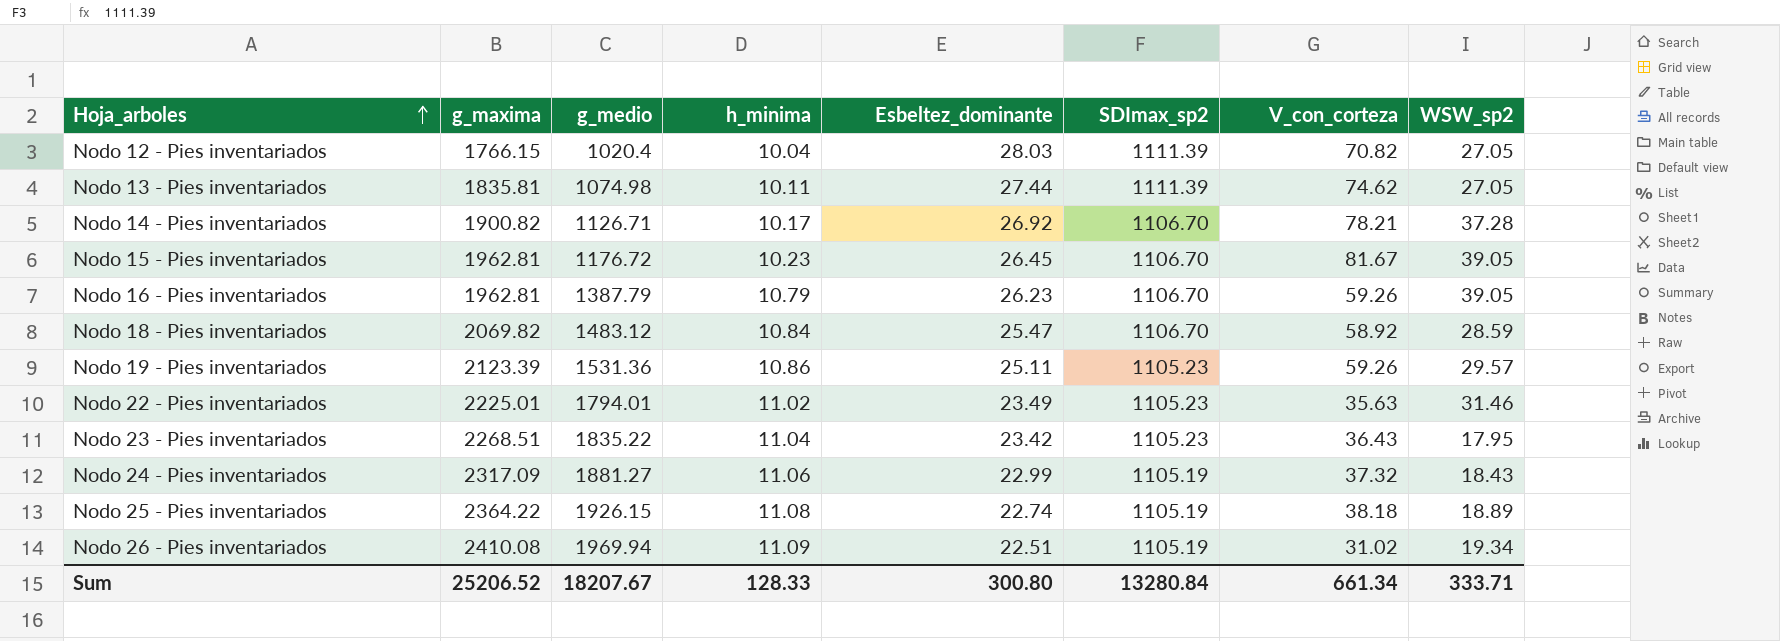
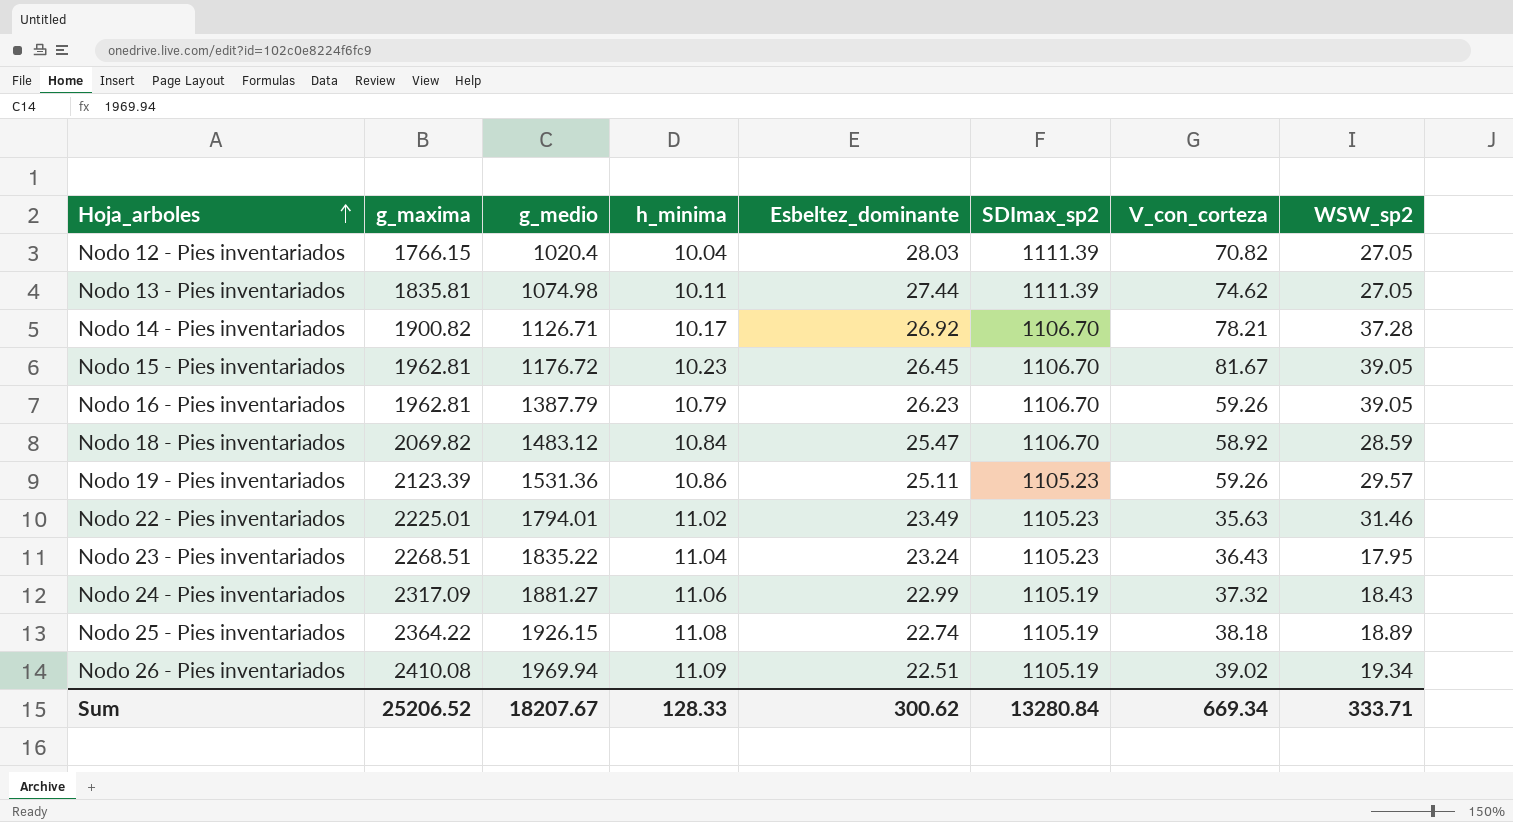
Nodo 23 - Pies inventariados | Esbeltez_dominante: 23.42 -> 23.24
Nodo 26 - Pies inventariados | V_con_corteza: 31.02 -> 39.02
Sum | Esbeltez_dominante: 300.80 -> 300.62
Sum | V_con_corteza: 661.34 -> 669.34

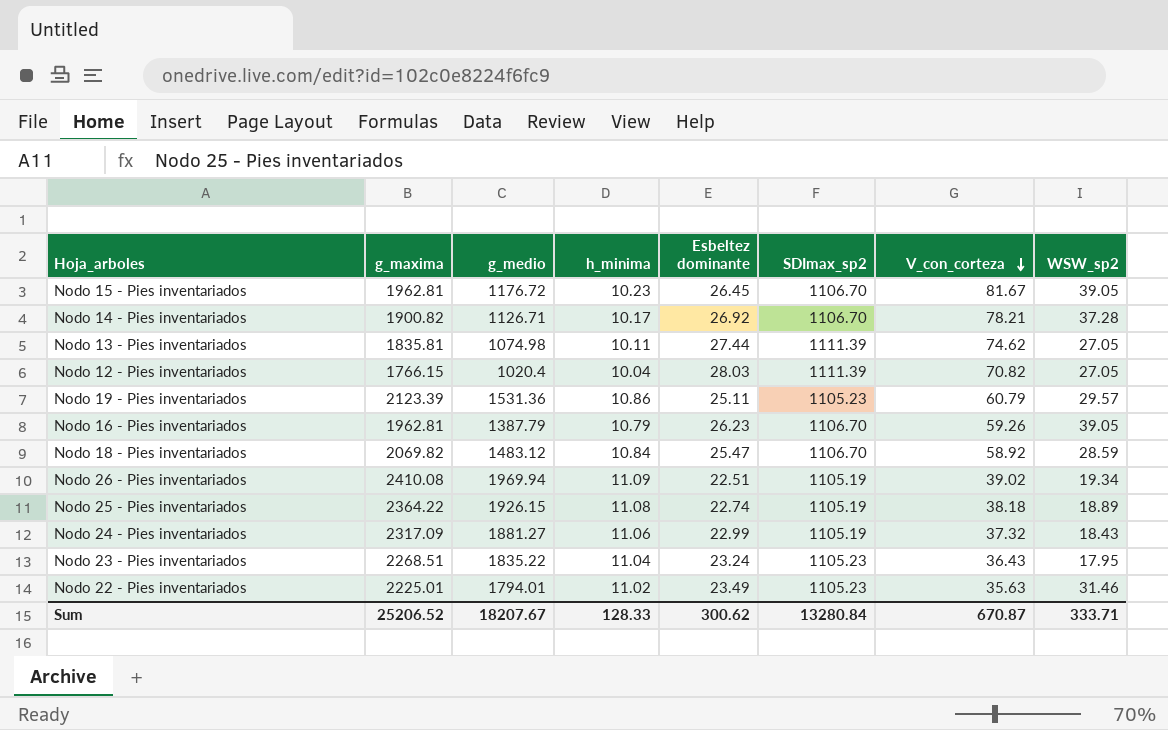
row order: Hoja_arboles ascending -> V_con_corteza descending
column name: Esbeltez_dominante -> Esbeltez dominante
Nodo 19 - Pies inventariados | V_con_corteza: 59.26 -> 60.79
Sum | V_con_corteza: 669.34 -> 670.87

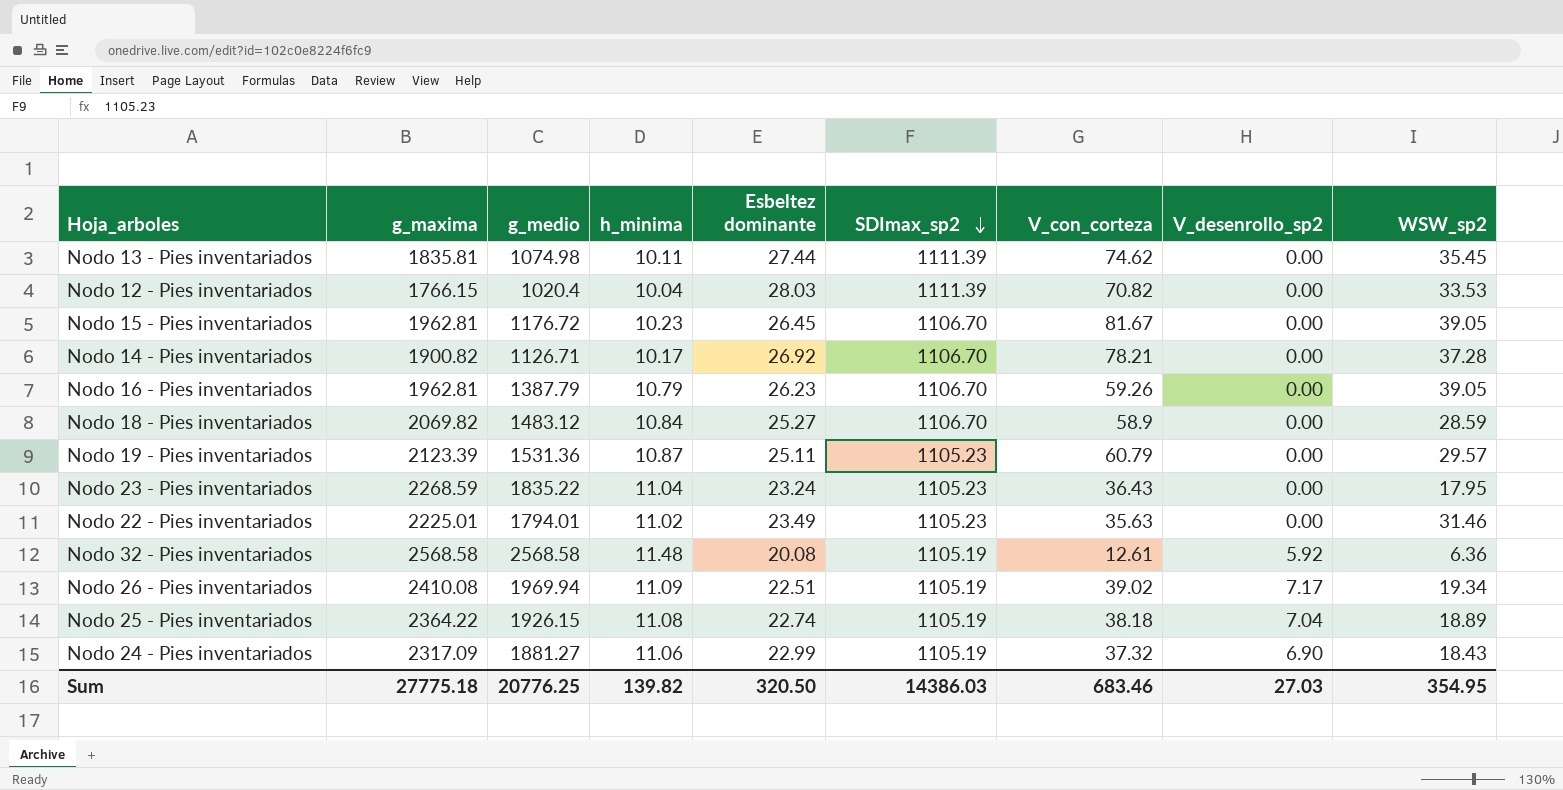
row order: V_con_corteza descending -> SDImax_sp2 descending
column V_desenrollo_sp2 | position: none -> 8
Nodo 13 - Pies inventariados | WSW_sp2: 27.05 -> 35.45
Nodo 12 - Pies inventariados | WSW_sp2: 27.05 -> 33.53
Nodo 18 - Pies inventariados | Esbeltez dominante: 25.47 -> 25.27
Nodo 18 - Pies inventariados | V_con_corteza: 58.92 -> 58.9
Nodo 19 - Pies inventariados | h_minima: 10.86 -> 10.87
Nodo 23 - Pies inventariados | g_maxima: 2268.51 -> 2268.59
row Nodo 32 - Pies inventariados: none -> 2568.58 | 2568.58 | 11.48 | 20.08 | 1105.19 | 12.61 | 5.92 | 6.36
Sum | g_maxima: 25206.52 -> 27775.18
Sum | g_medio: 18207.67 -> 20776.25
Sum | h_minima: 128.33 -> 139.82
Sum | Esbeltez dominante: 300.62 -> 320.50
Sum | SDImax_sp2: 13280.84 -> 14386.03
Sum | V_con_corteza: 670.87 -> 683.46
Sum | WSW_sp2: 333.71 -> 354.95

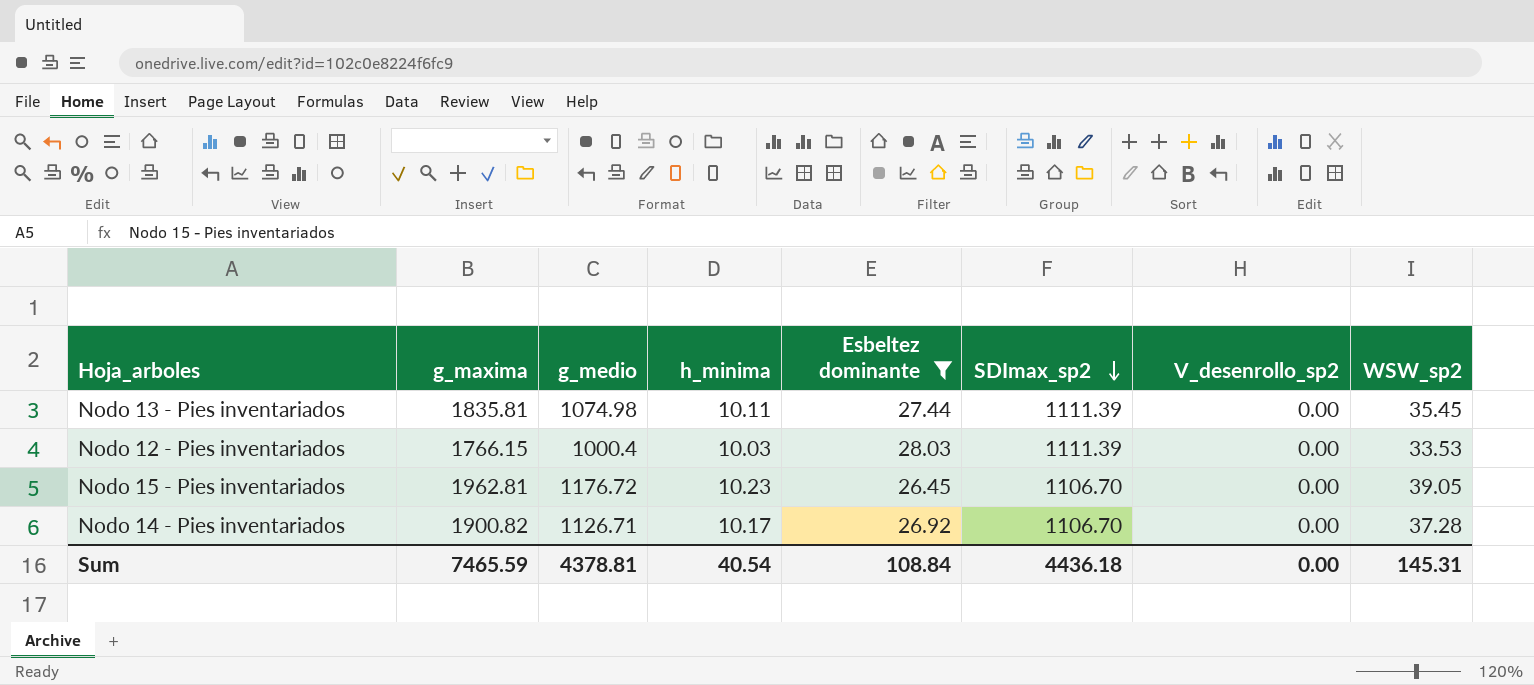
filter: none -> Esbeltez dominante >= 26.45
column V_con_corteza | position: 7 -> none
Nodo 12 - Pies inventariados | g_medio: 1020.4 -> 1000.4
Nodo 12 - Pies inventariados | h_minima: 10.04 -> 10.03
Sum | g_maxima: 27775.18 -> 7465.59
Sum | g_medio: 20776.25 -> 4378.81
Sum | h_minima: 139.82 -> 40.54
Sum | Esbeltez dominante: 320.50 -> 108.84
Sum | SDImax_sp2: 14386.03 -> 4436.18
Sum | V_desenrollo_sp2: 27.03 -> 0.00
Sum | WSW_sp2: 354.95 -> 145.31

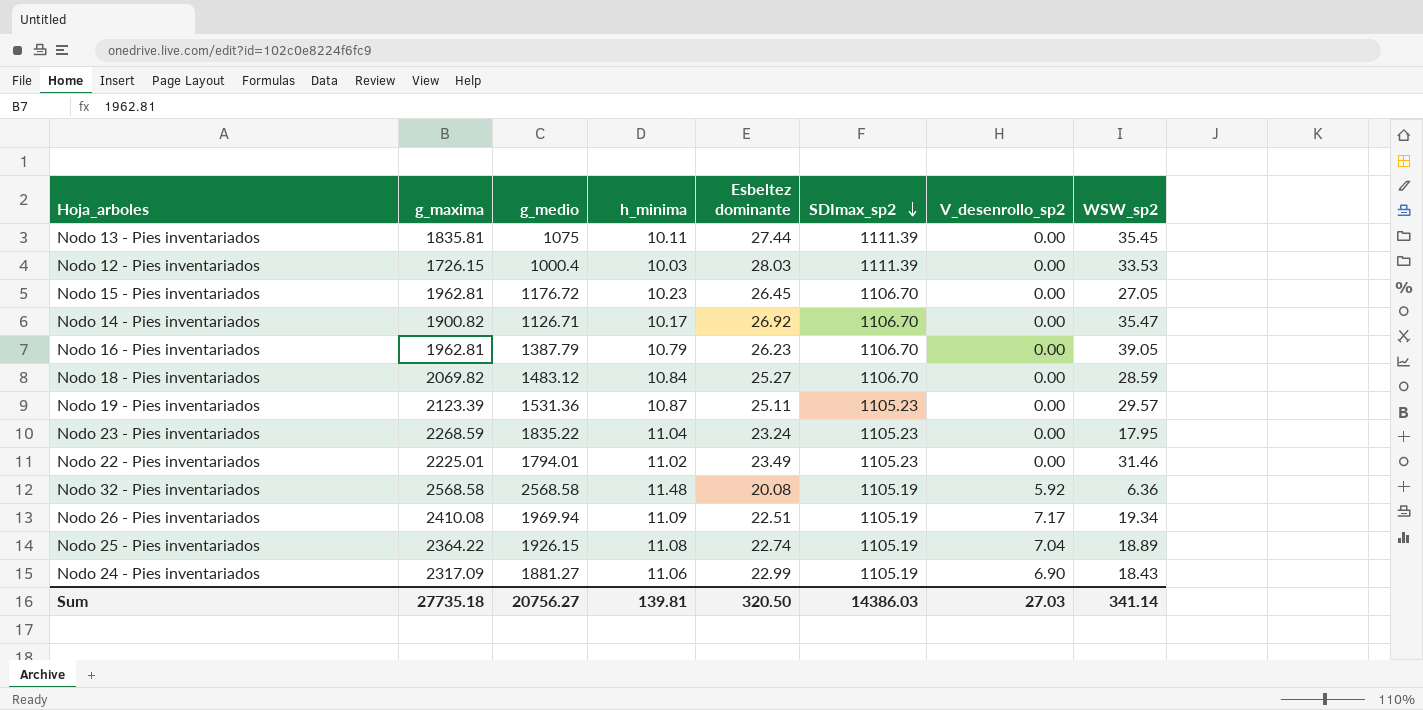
filter: Esbeltez dominante >= 26.45 -> none
Nodo 13 - Pies inventariados | g_medio: 1074.98 -> 1075
Nodo 12 - Pies inventariados | g_maxima: 1766.15 -> 1726.15
Nodo 15 - Pies inventariados | WSW_sp2: 39.05 -> 27.05
Nodo 14 - Pies inventariados | WSW_sp2: 37.28 -> 35.47
Sum | g_maxima: 7465.59 -> 27735.18
Sum | g_medio: 4378.81 -> 20756.27
Sum | h_minima: 40.54 -> 139.81
Sum | Esbeltez dominante: 108.84 -> 320.50
Sum | SDImax_sp2: 4436.18 -> 14386.03
Sum | V_desenrollo_sp2: 0.00 -> 27.03
Sum | WSW_sp2: 145.31 -> 341.14

